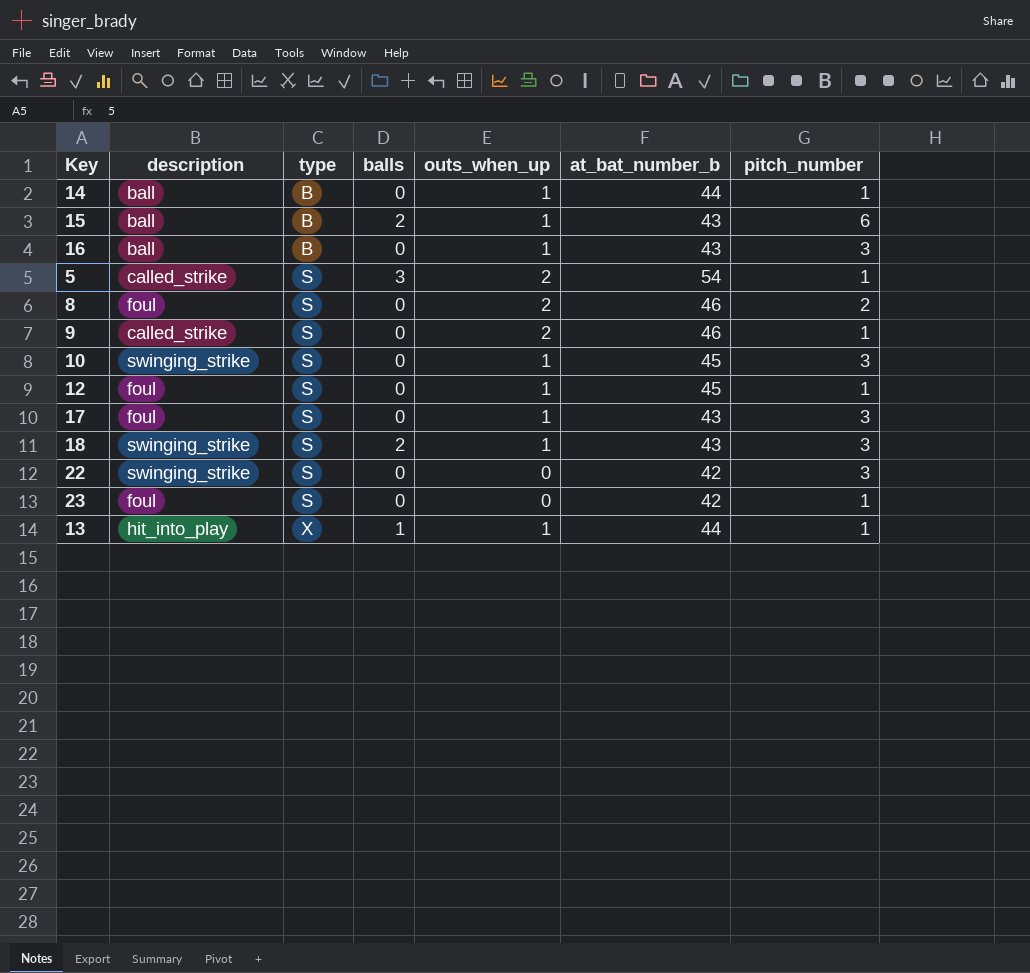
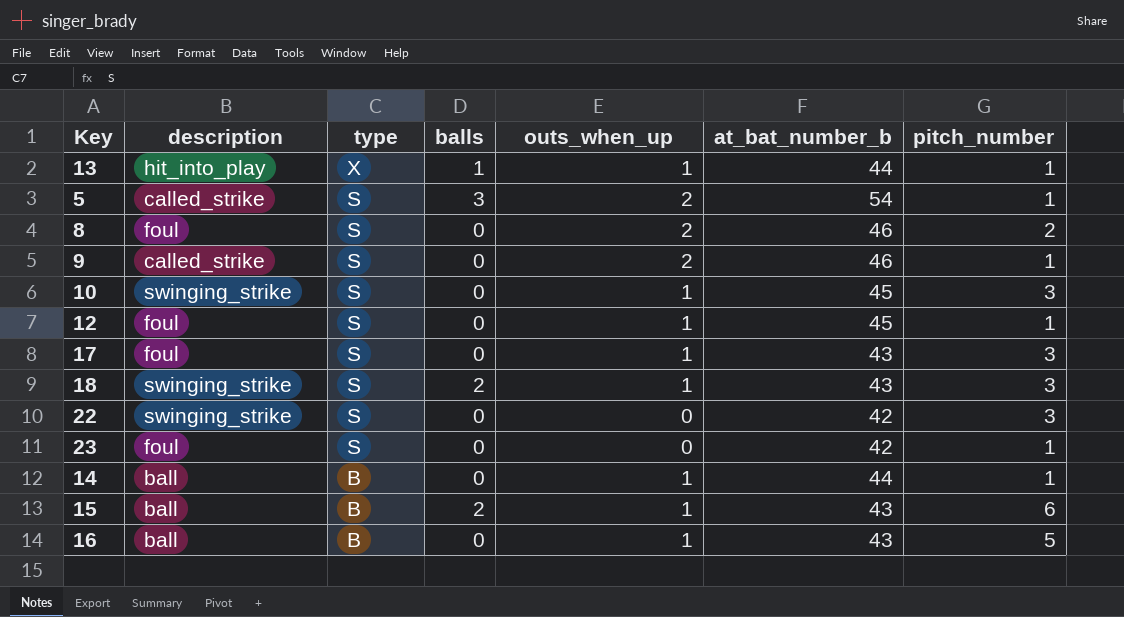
row order: type ascending -> type descending
16 | pitch_number: 3 -> 5

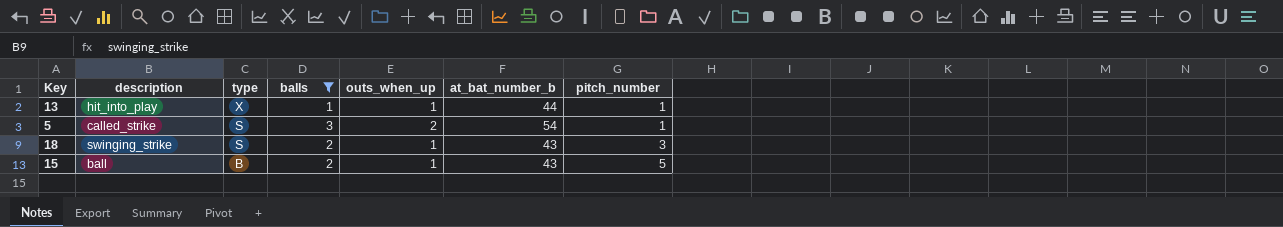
filter: none -> balls != 0
15 | pitch_number: 6 -> 5

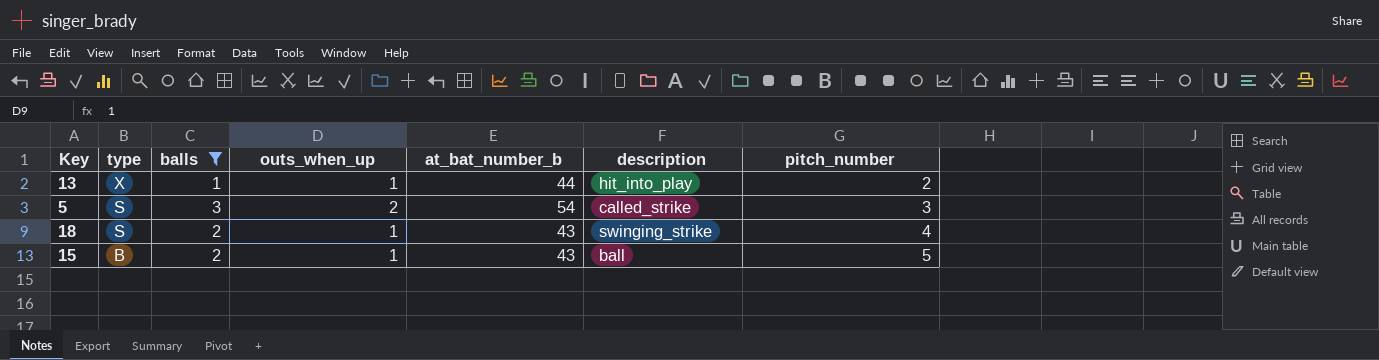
column description | position: 2 -> 6
13 | pitch_number: 1 -> 2
5 | pitch_number: 1 -> 3
18 | pitch_number: 3 -> 4

